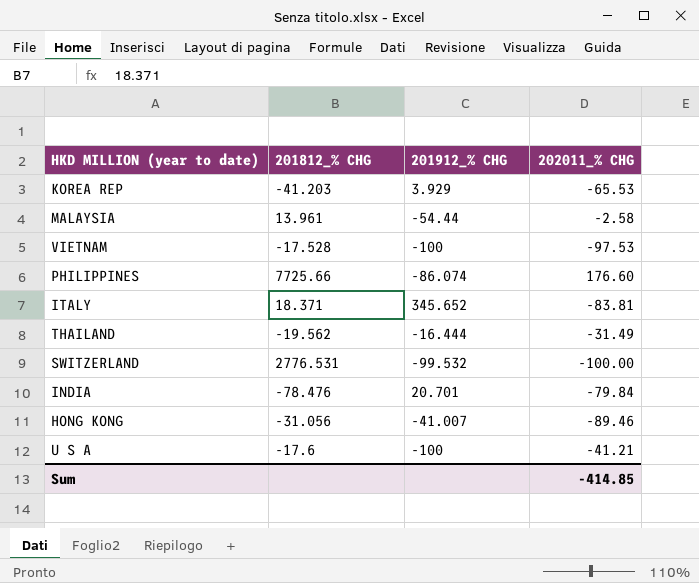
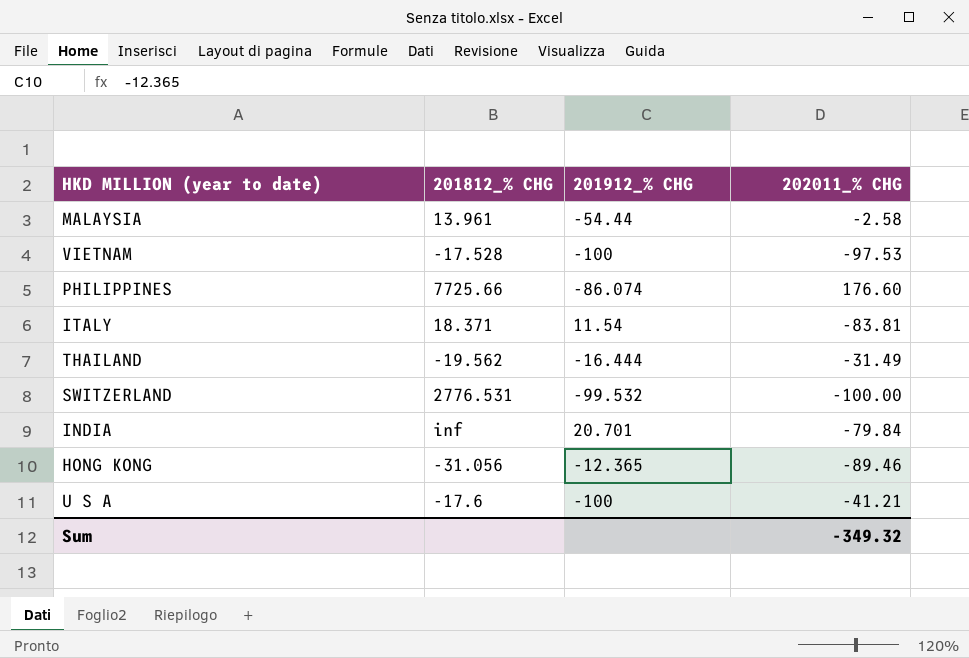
row KOREA REP: -41.203 | 3.929 | -65.53 -> none
ITALY | 201912_% CHG: 345.652 -> 11.54
INDIA | 201812_% CHG: -78.476 -> inf
HONG KONG | 201912_% CHG: -41.007 -> -12.365
Sum | 202011_% CHG: -414.85 -> -349.32

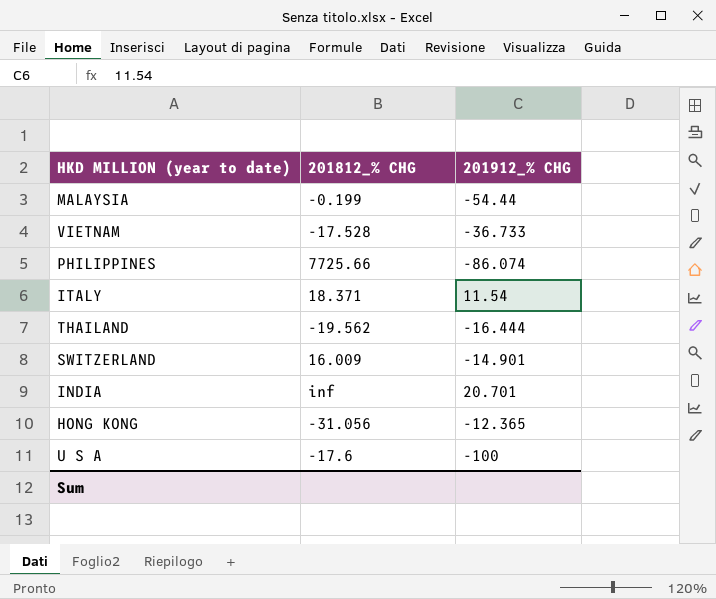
column 202011_% CHG | position: 4 -> none
MALAYSIA | 201812_% CHG: 13.961 -> -0.199
VIETNAM | 201912_% CHG: -100 -> -36.733
SWITZERLAND | 201812_% CHG: 2776.531 -> 16.009
SWITZERLAND | 201912_% CHG: -99.532 -> -14.901

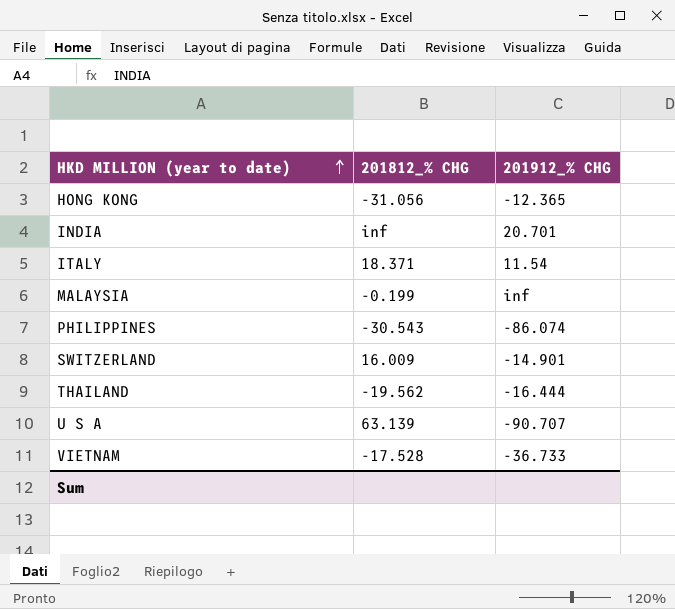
row order: none -> HKD MILLION (year to date) ascending
MALAYSIA | 201912_% CHG: -54.44 -> inf
PHILIPPINES | 201812_% CHG: 7725.66 -> -30.543
U S A | 201812_% CHG: -17.6 -> 63.139
U S A | 201912_% CHG: -100 -> -90.707

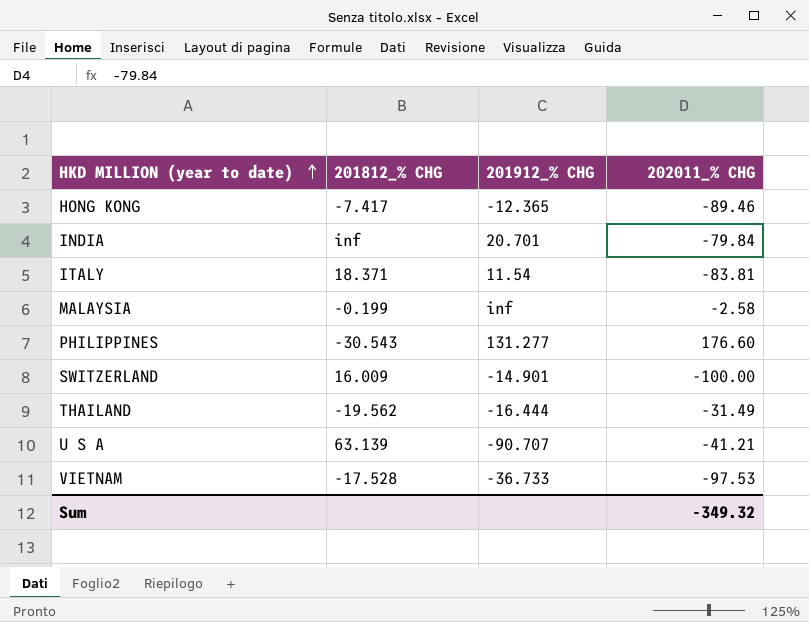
column 202011_% CHG | position: none -> 4
HONG KONG | 201812_% CHG: -31.056 -> -7.417
PHILIPPINES | 201912_% CHG: -86.074 -> 131.277

